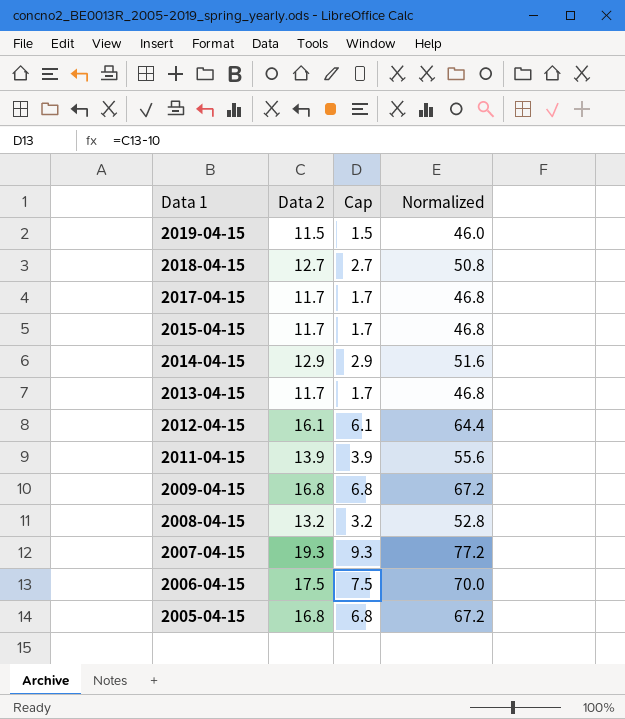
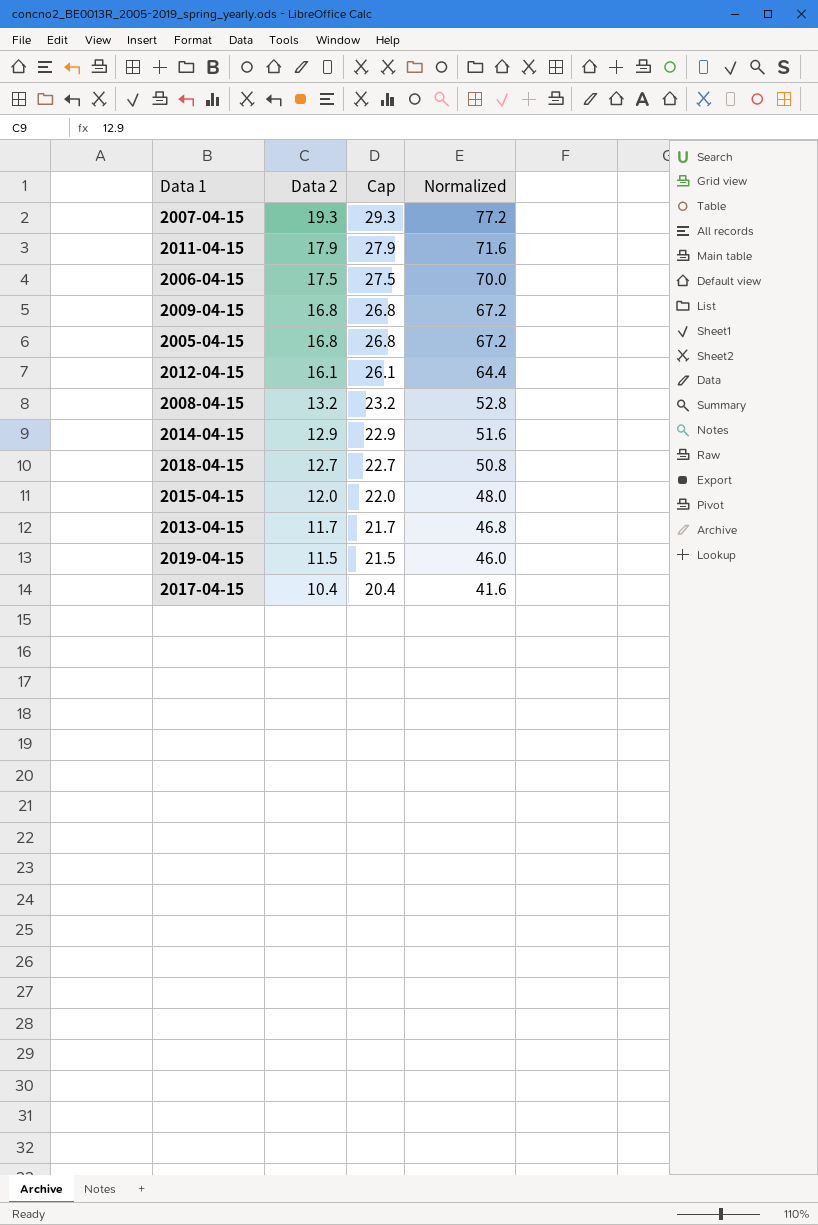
row order: Data 1 descending -> Data 2 descending
column Cap | formula: [Data 2] - 10 -> [Data 2] + 10
2011-04-15 | Data 2: 13.9 -> 17.9
2011-04-15 | Normalized: 55.6 -> 71.6
2015-04-15 | Data 2: 11.7 -> 12.0
2015-04-15 | Normalized: 46.8 -> 48.0
2017-04-15 | Data 2: 11.7 -> 10.4
2017-04-15 | Normalized: 46.8 -> 41.6

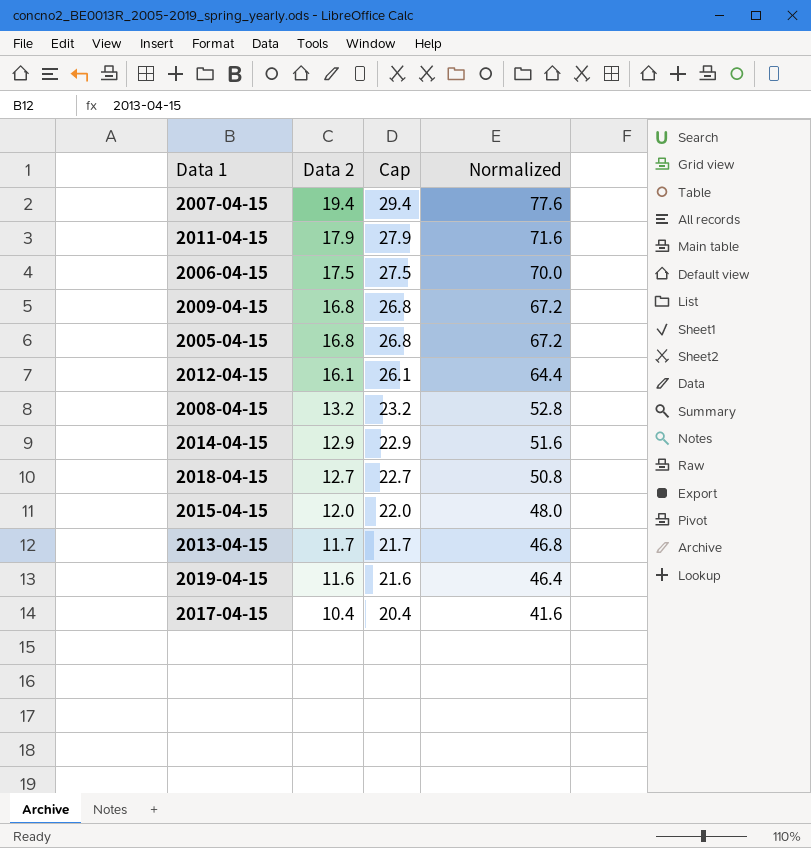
2007-04-15 | Data 2: 19.3 -> 19.4
2007-04-15 | Cap: 29.3 -> 29.4
2007-04-15 | Normalized: 77.2 -> 77.6
2019-04-15 | Data 2: 11.5 -> 11.6
2019-04-15 | Cap: 21.5 -> 21.6
2019-04-15 | Normalized: 46.0 -> 46.4

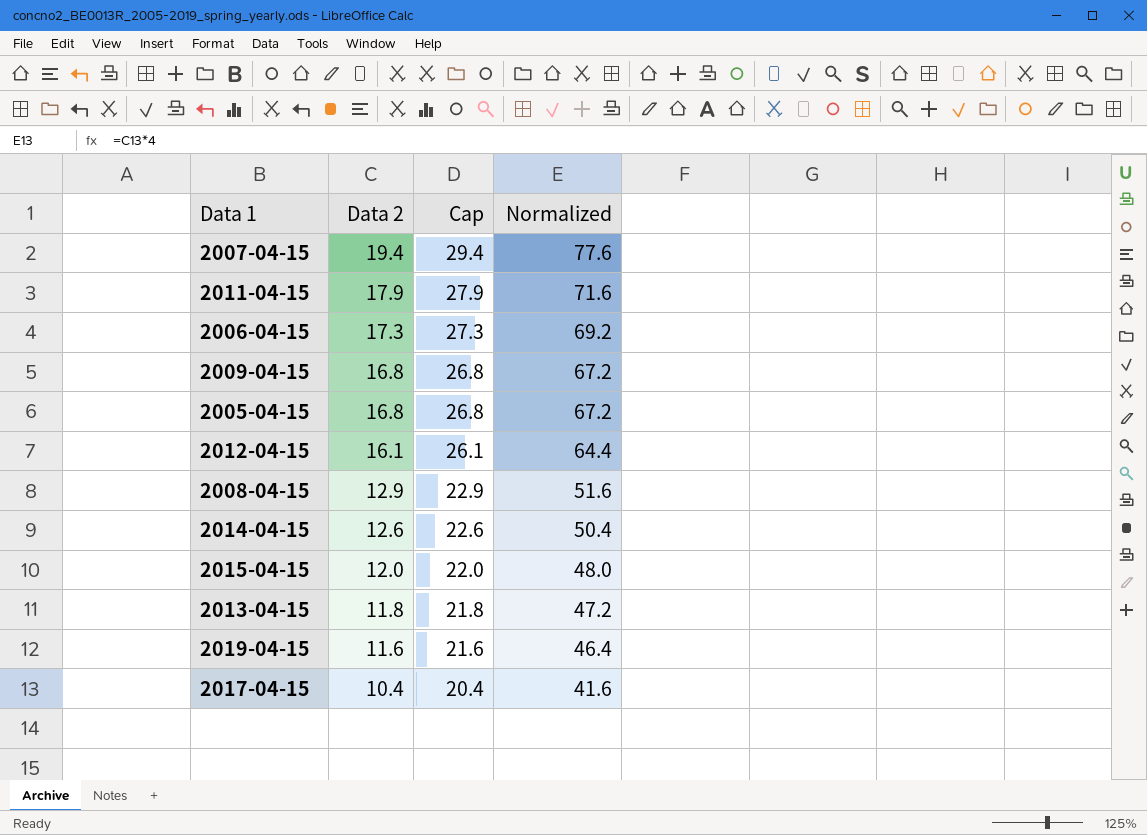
row 2018-04-15: 12.7 | 22.7 | 50.8 -> none
2006-04-15 | Data 2: 17.5 -> 17.3
2006-04-15 | Cap: 27.5 -> 27.3
2006-04-15 | Normalized: 70.0 -> 69.2
2008-04-15 | Data 2: 13.2 -> 12.9
2008-04-15 | Cap: 23.2 -> 22.9
2008-04-15 | Normalized: 52.8 -> 51.6
2014-04-15 | Data 2: 12.9 -> 12.6
2014-04-15 | Cap: 22.9 -> 22.6
2014-04-15 | Normalized: 51.6 -> 50.4
2013-04-15 | Data 2: 11.7 -> 11.8
2013-04-15 | Cap: 21.7 -> 21.8
2013-04-15 | Normalized: 46.8 -> 47.2

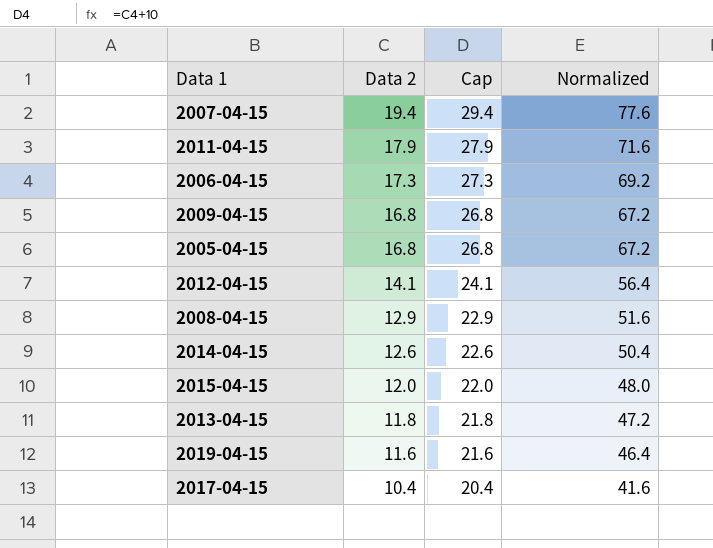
2012-04-15 | Data 2: 16.1 -> 14.1
2012-04-15 | Cap: 26.1 -> 24.1
2012-04-15 | Normalized: 64.4 -> 56.4

